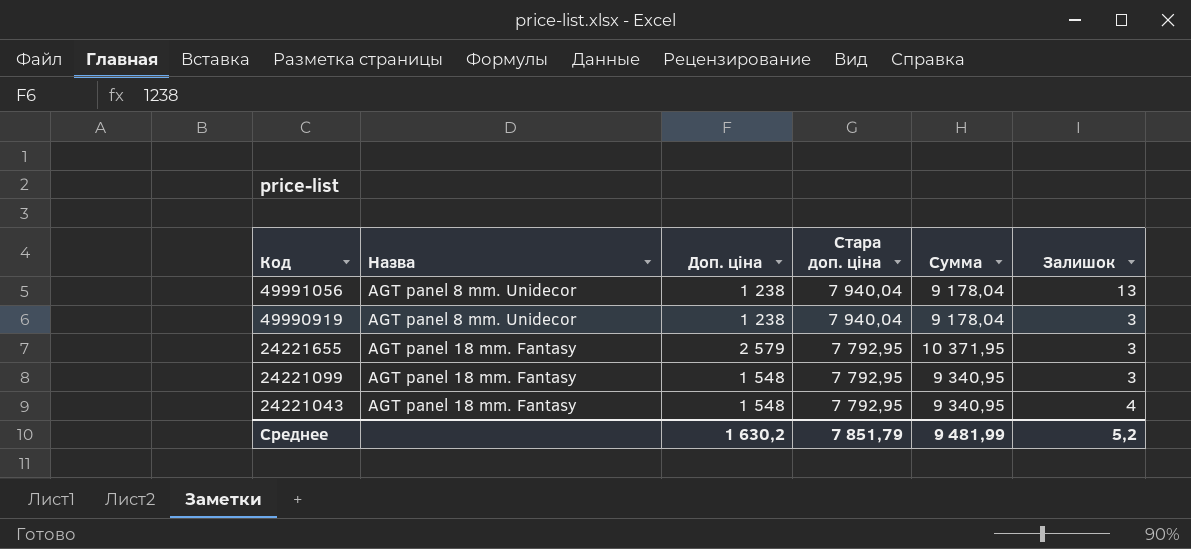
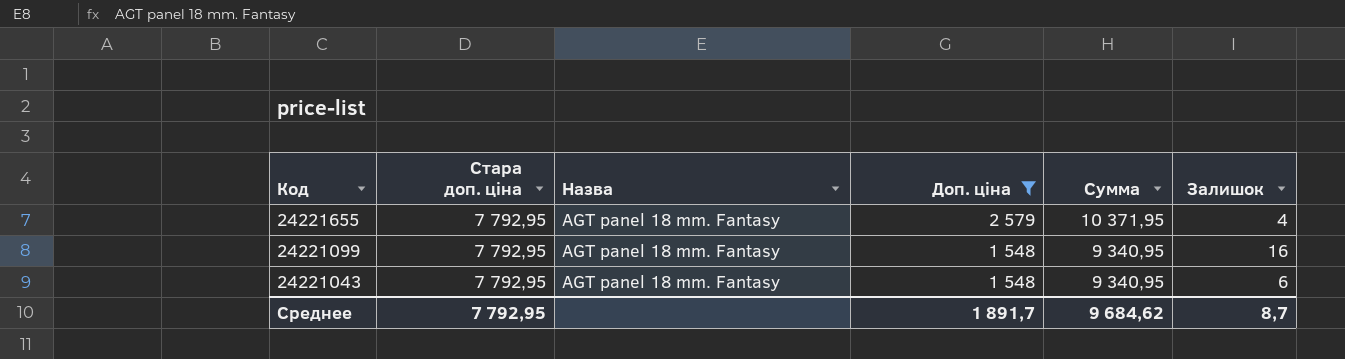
filter: none -> Доп. ціна != 1 238
column Стара доп. ціна | position: 4 -> 2
24221655 | Залишок: 3 -> 4
24221099 | Залишок: 3 -> 16
24221043 | Залишок: 4 -> 6
Среднее | Стара доп. ціна: 7 851,79 -> 7 792,95
Среднее | Доп. ціна: 1 630,2 -> 1 891,7
Среднее | Сумма: 9 481,99 -> 9 684,62
Среднее | Залишок: 5,2 -> 8,7

